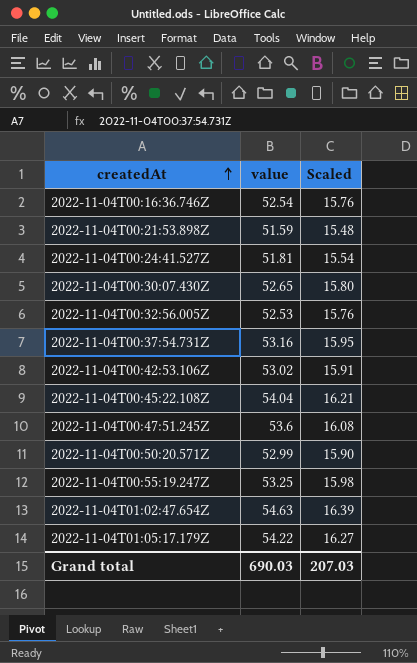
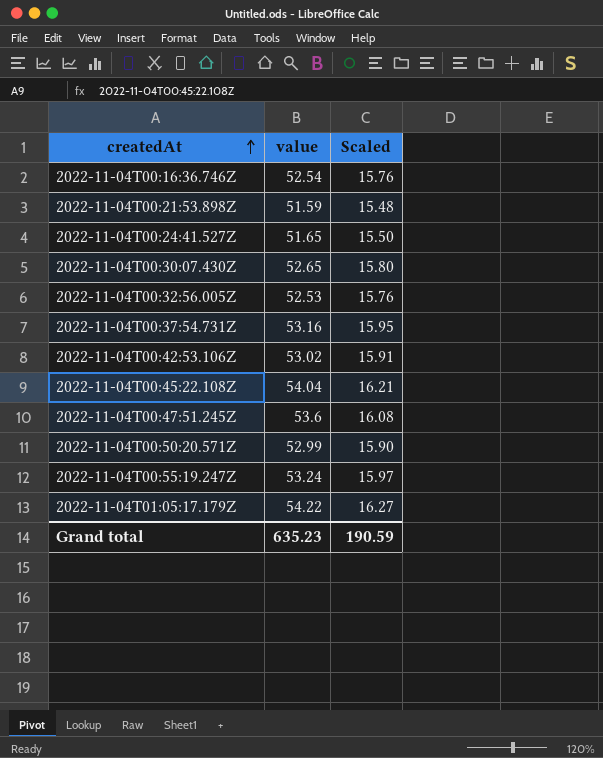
row 2022-11-04T01:02:47.654Z: 54.63 | 16.39 -> none
2022-11-04T00:24:41.527Z | value: 51.81 -> 51.65
2022-11-04T00:24:41.527Z | Scaled: 15.54 -> 15.50
2022-11-04T00:55:19.247Z | value: 53.25 -> 53.24
2022-11-04T00:55:19.247Z | Scaled: 15.98 -> 15.97
Grand total | value: 690.03 -> 635.23
Grand total | Scaled: 207.03 -> 190.59

